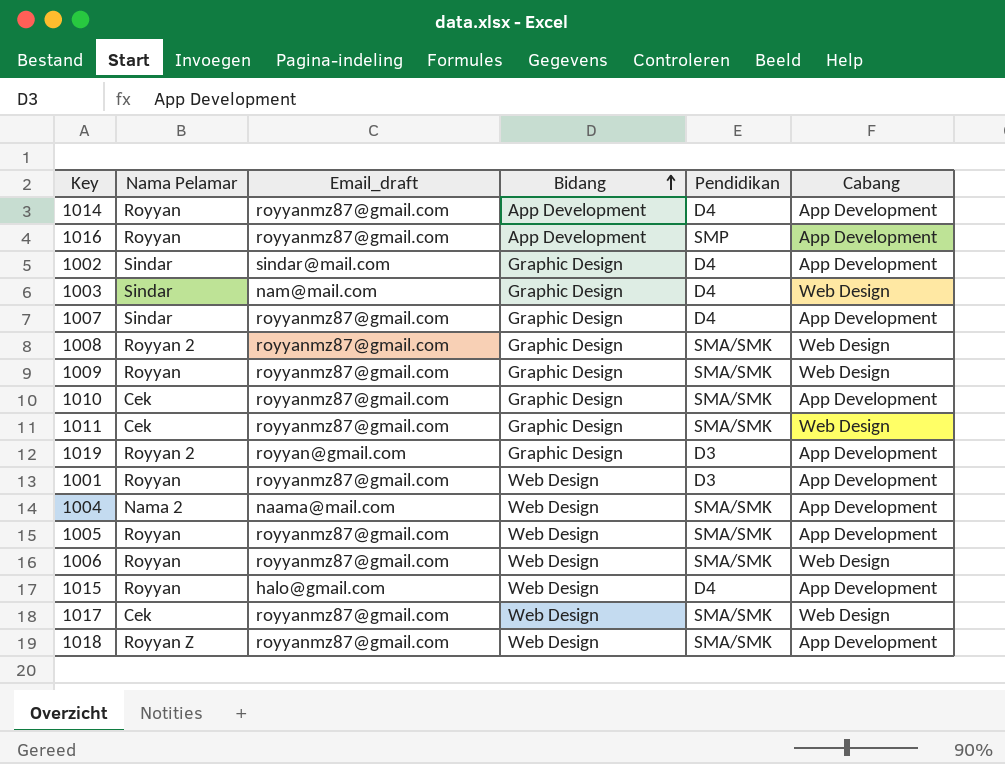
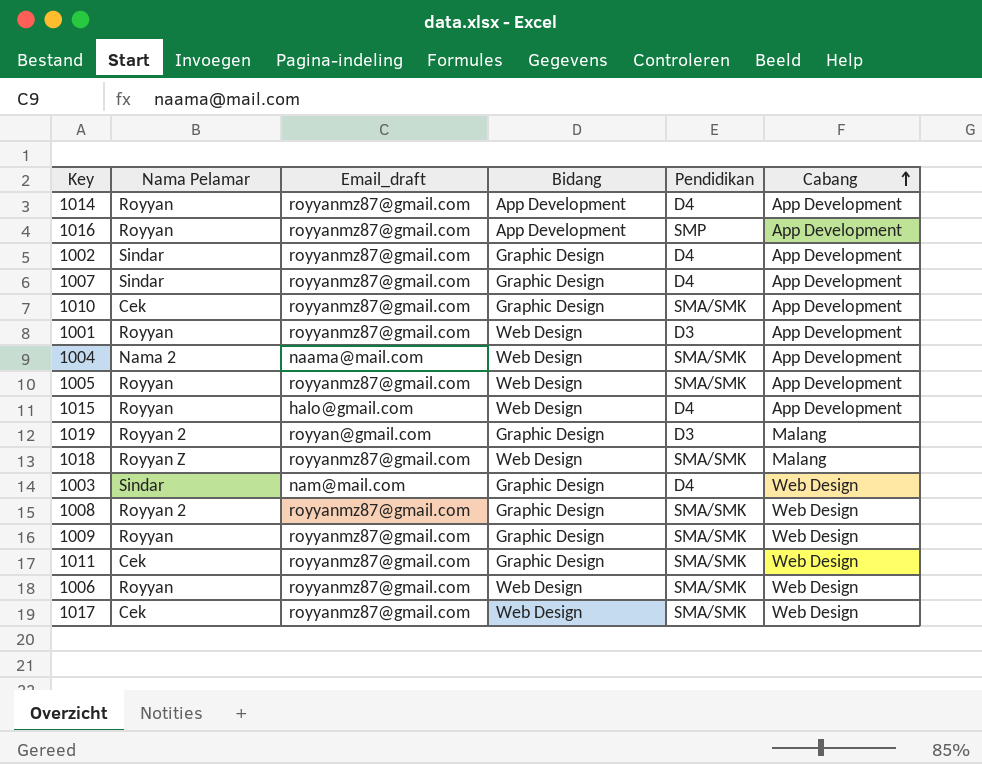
row order: Bidang ascending -> Cabang ascending
1002 | Email_draft: sindar@mail.com -> royyanmz87@gmail.com
1019 | Cabang: App Development -> Malang
1018 | Cabang: App Development -> Malang

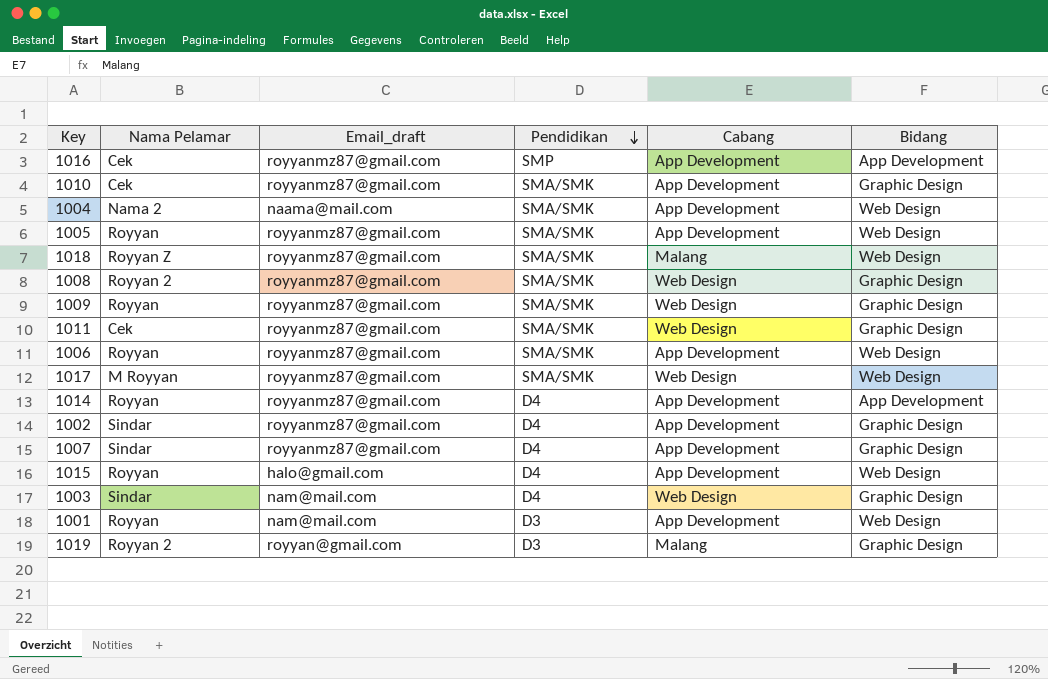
row order: Cabang ascending -> Pendidikan descending
column Bidang | position: 4 -> 6
1016 | Nama Pelamar: Royyan -> Cek
1006 | Cabang: Web Design -> App Development
1017 | Nama Pelamar: Cek -> M Royyan
1001 | Email_draft: royyanmz87@gmail.com -> nam@mail.com

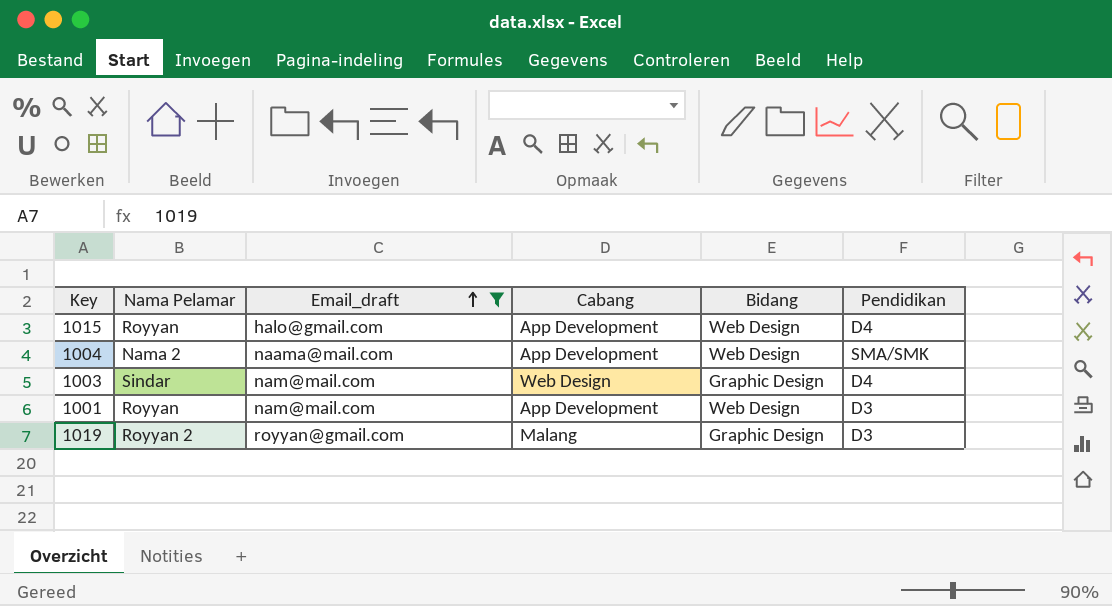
filter: none -> Email_draft != royyanmz87@gmail.com
row order: Pendidikan descending -> Email_draft ascending
column Pendidikan | position: 4 -> 6

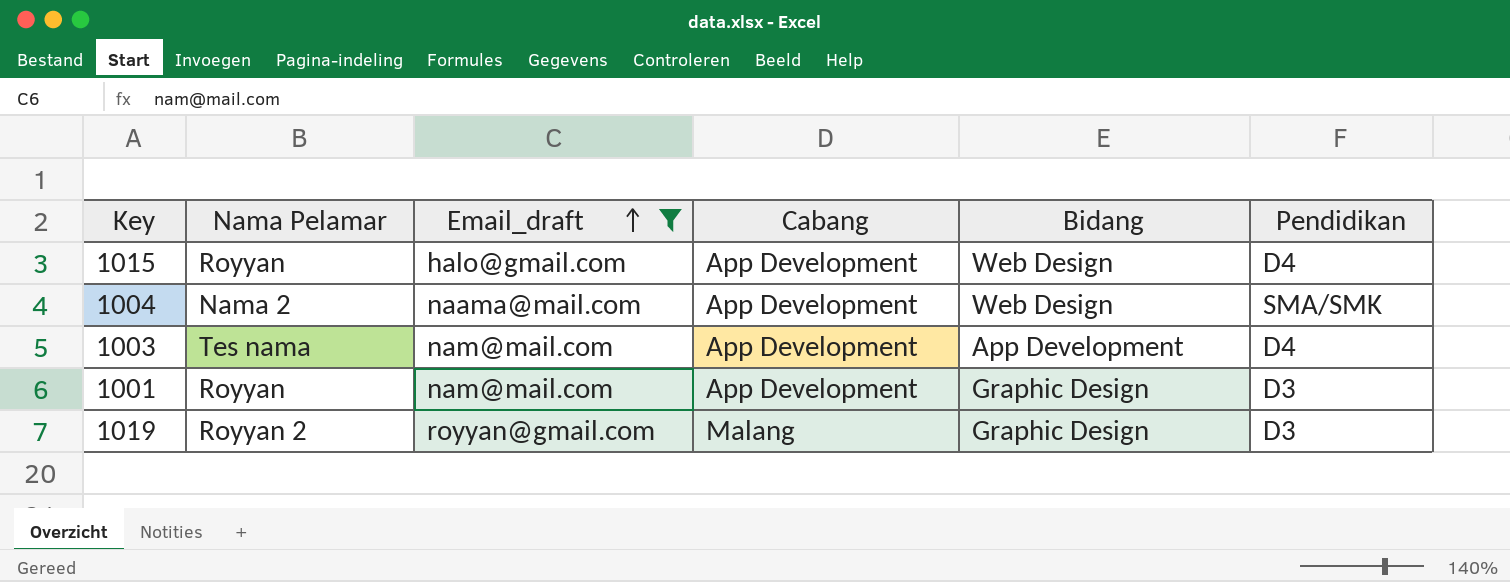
1003 | Nama Pelamar: Sindar -> Tes nama
1003 | Cabang: Web Design -> App Development
1003 | Bidang: Graphic Design -> App Development
1001 | Bidang: Web Design -> Graphic Design

